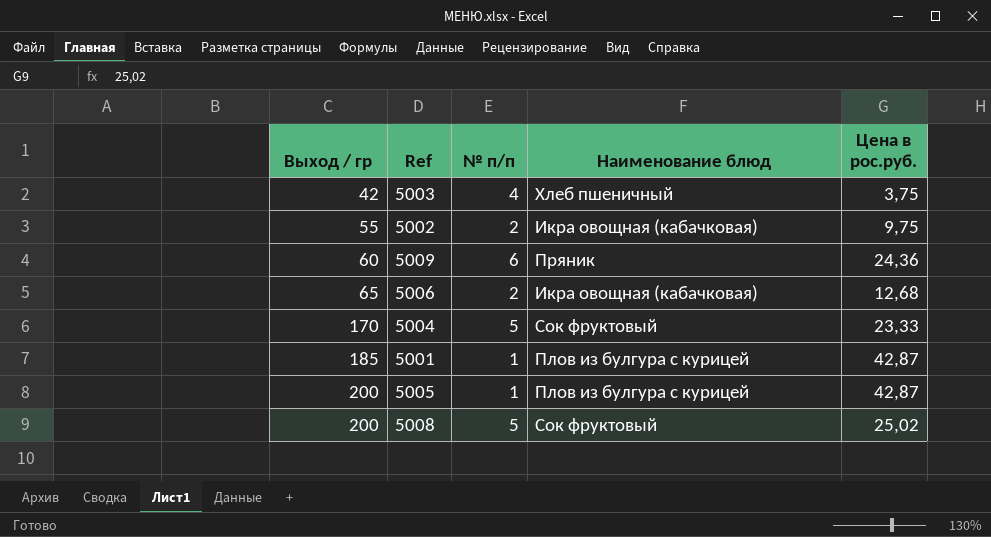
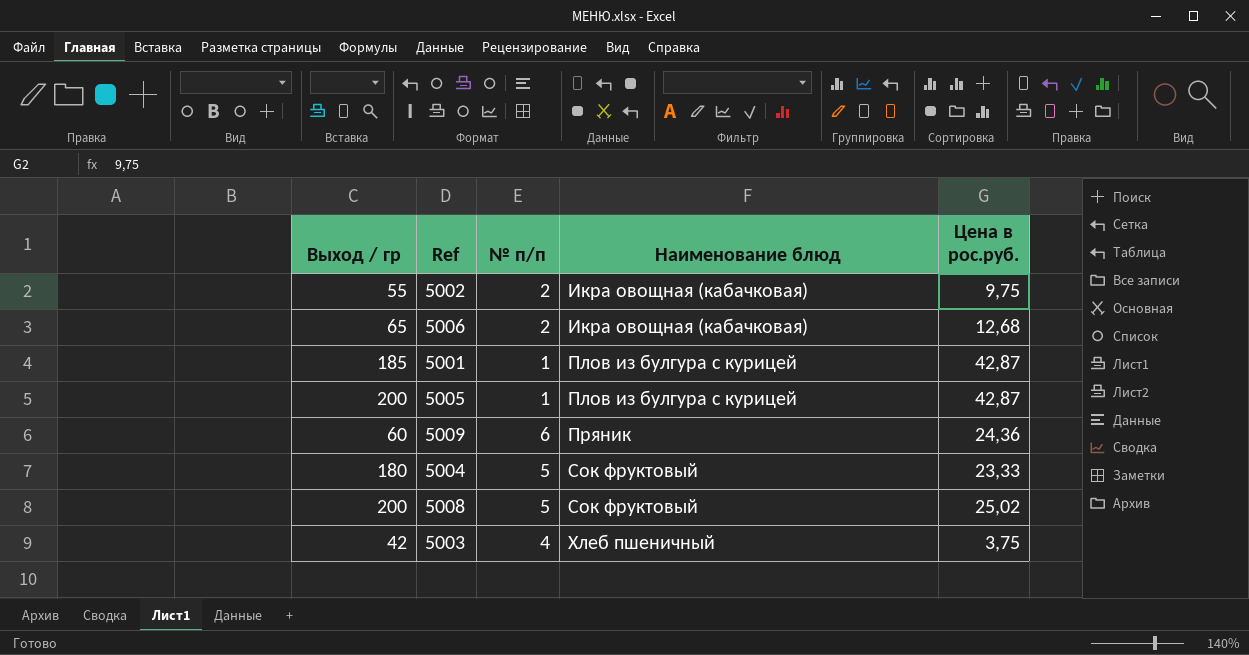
row order: Выход / гр ascending -> Наименование блюд ascending
5004 | Выход / гр: 170 -> 180

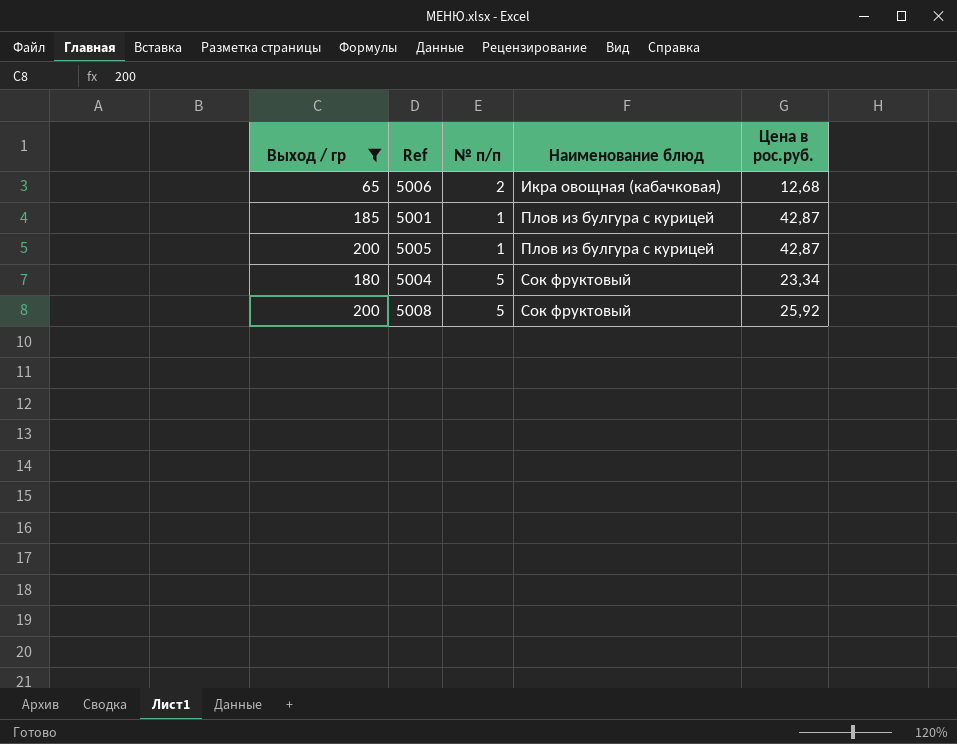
filter: none -> Выход / гр >= 65
5004 | Цена в рос.руб.: 23,33 -> 23,34
5008 | Цена в рос.руб.: 25,02 -> 25,92

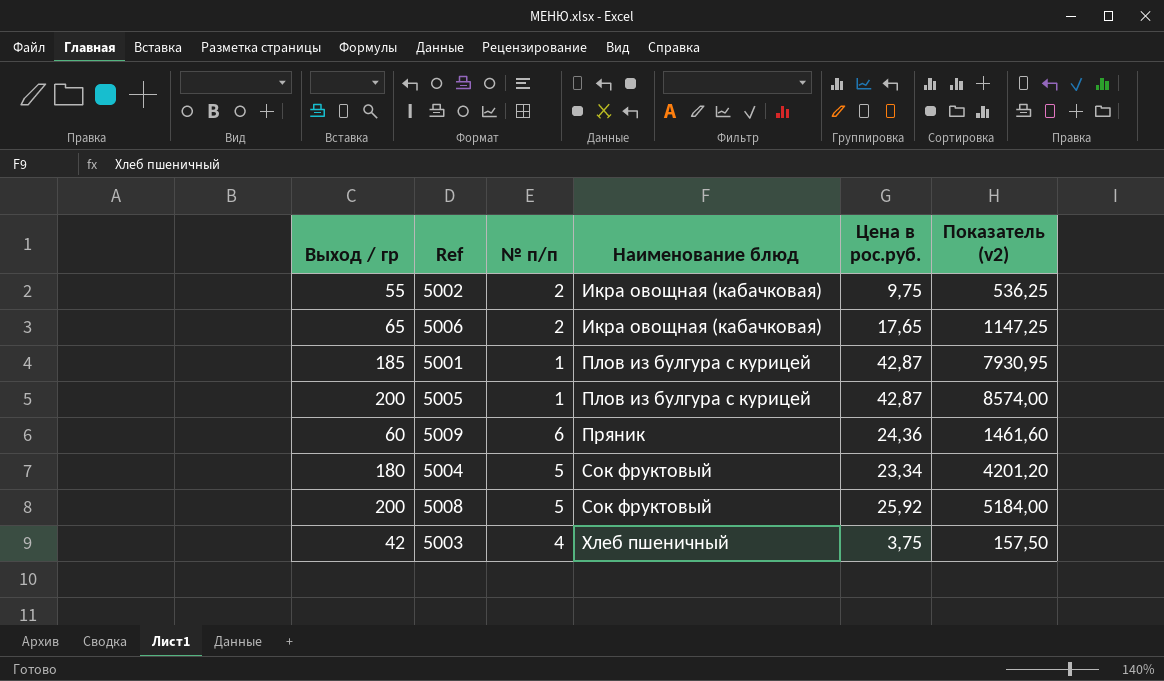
filter: Выход / гр >= 65 -> none
column Показатель (v2) | formula: none -> [Выход / гр] * [Цена в рос.руб.]
5006 | Цена в рос.руб.: 12,68 -> 17,65

